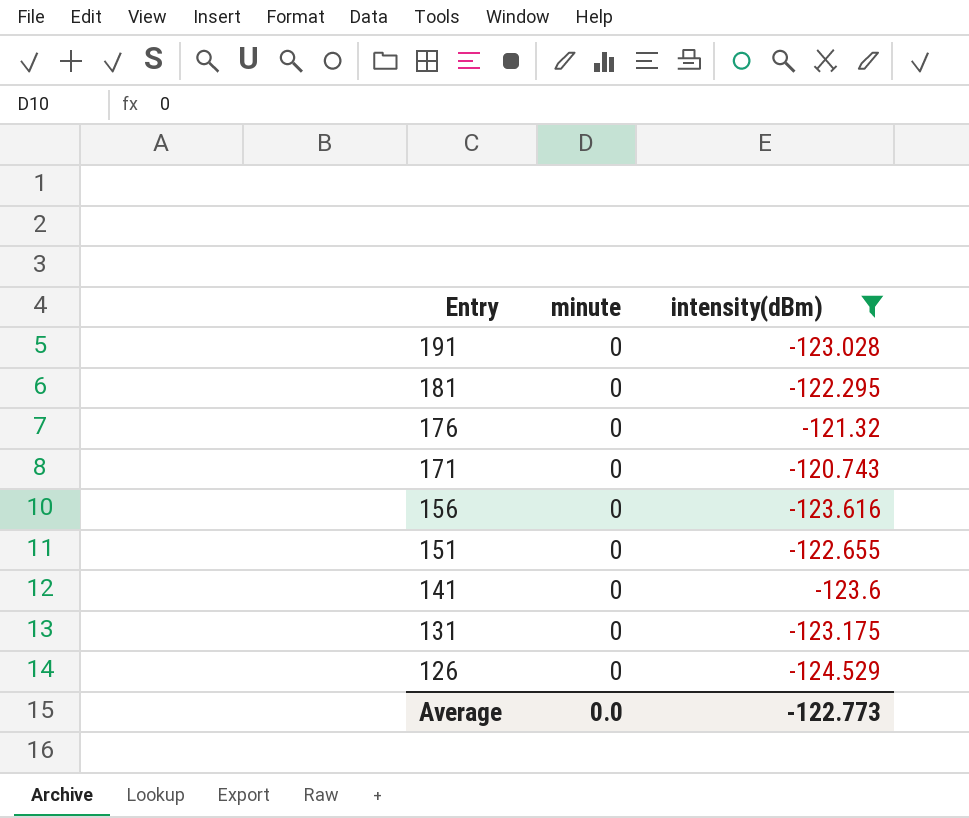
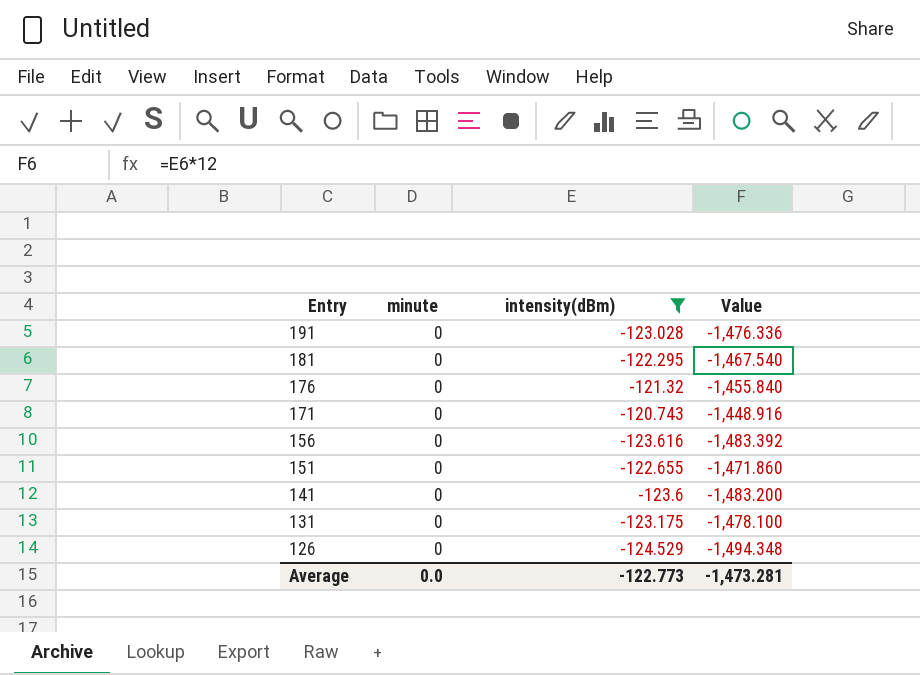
column Value | formula: none -> [intensity(dBm)] * 12

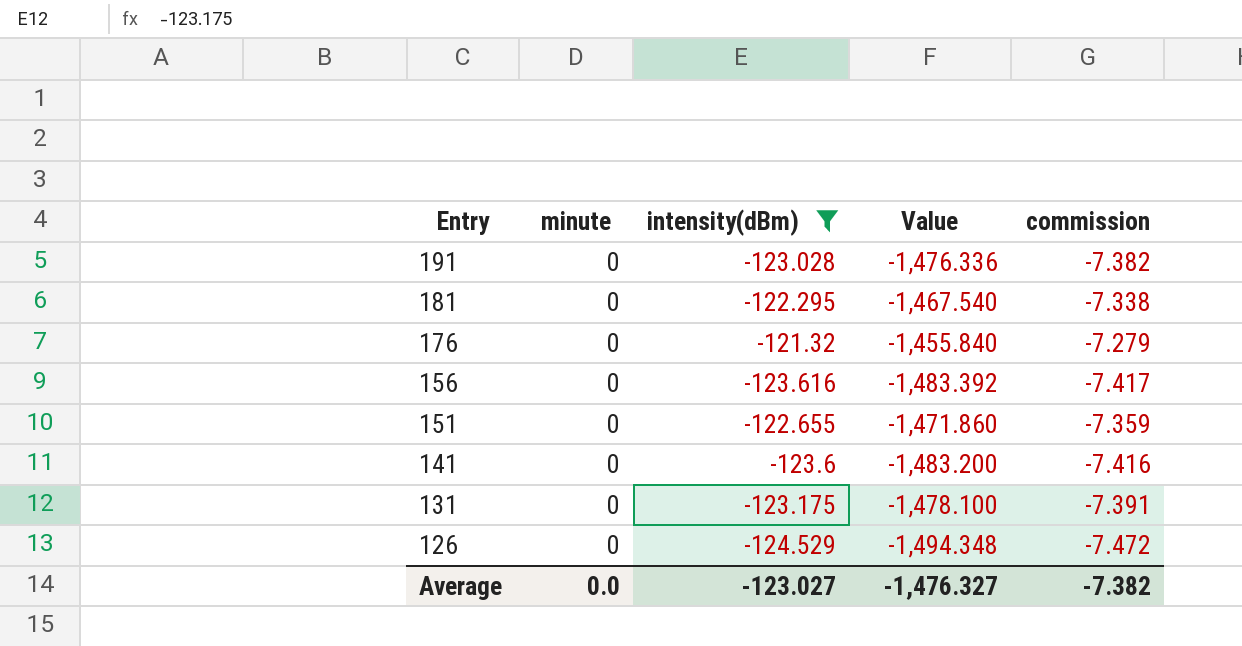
column commission | formula: none -> [intensity(dBm)] * 0.06
row 171: 0 | -120.743 | -1,448.916 -> none
Average | intensity(dBm): -122.773 -> -123.027
Average | Value: -1,473.281 -> -1,476.327

